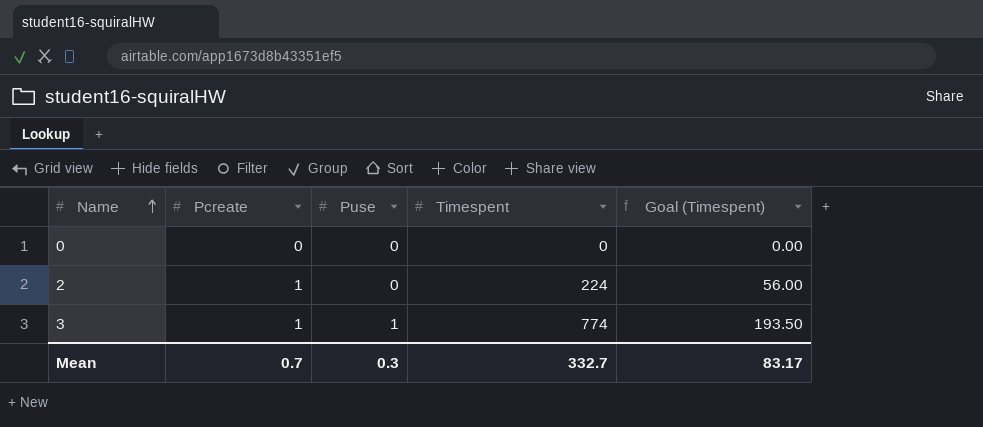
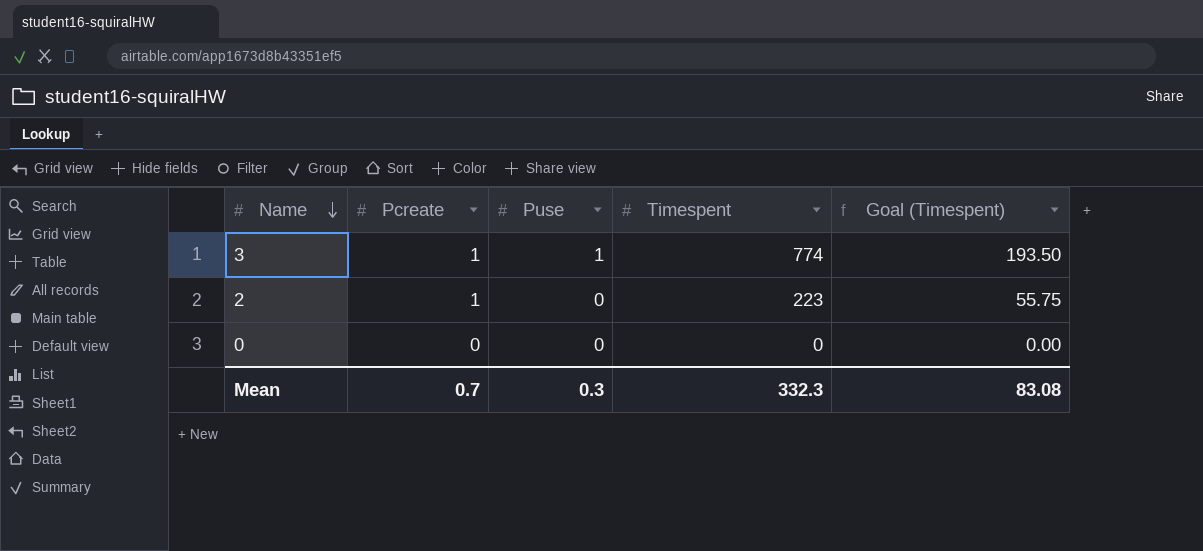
row order: Name ascending -> Name descending
2 | Timespent: 224 -> 223
2 | Goal (Timespent): 56.00 -> 55.75
Mean | Timespent: 332.7 -> 332.3
Mean | Goal (Timespent): 83.17 -> 83.08

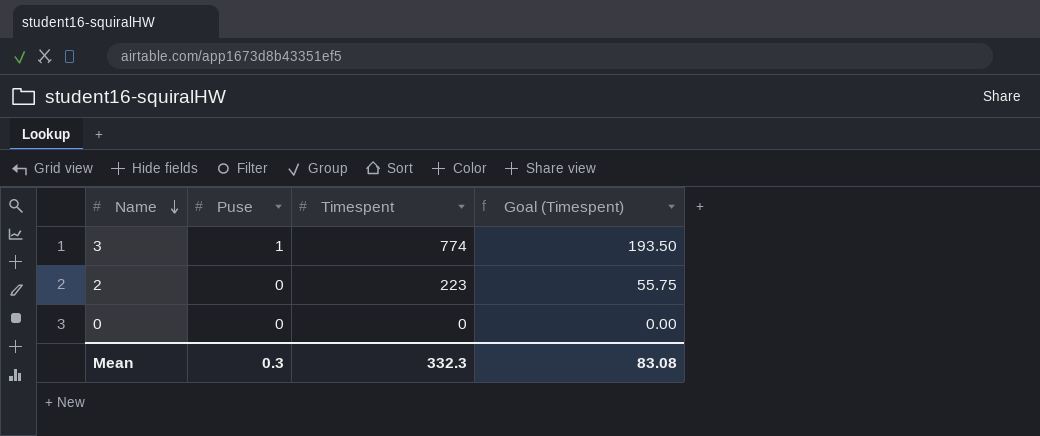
column Pcreate | position: 2 -> none

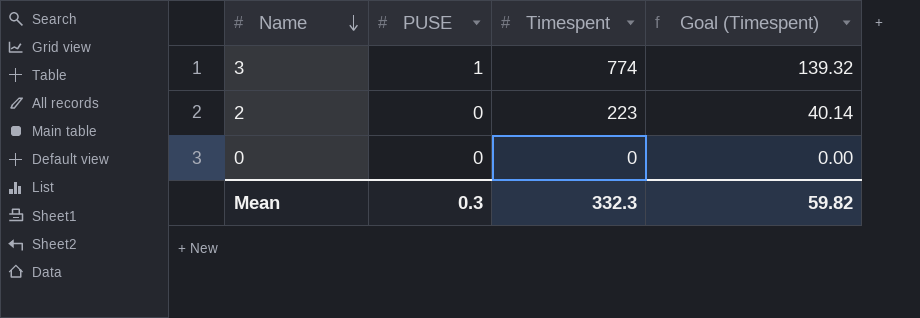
column name: Puse -> PUSE
column Goal (Timespent) | formula: [Timespent] * 0.25 -> [Timespent] * 0.18
Mean | Goal (Timespent): 83.08 -> 59.82

